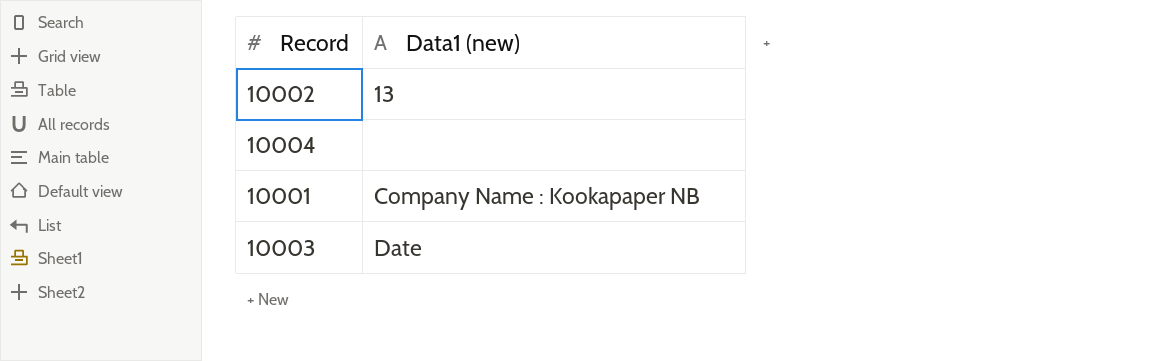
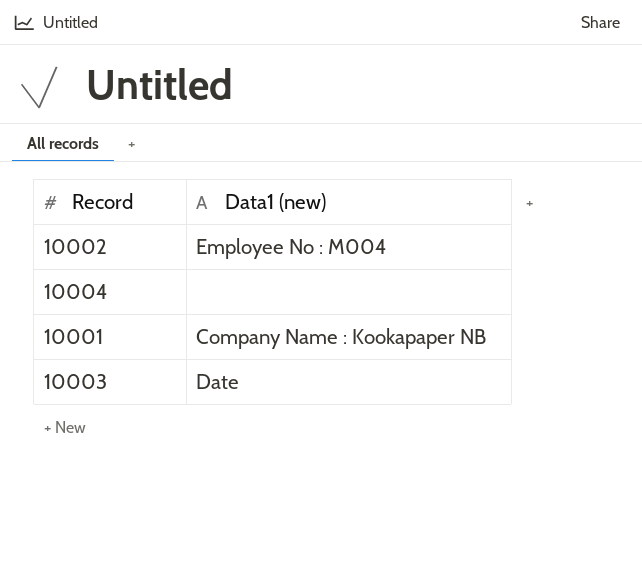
10002 | Data1 (new): 13 -> Employee No : M004

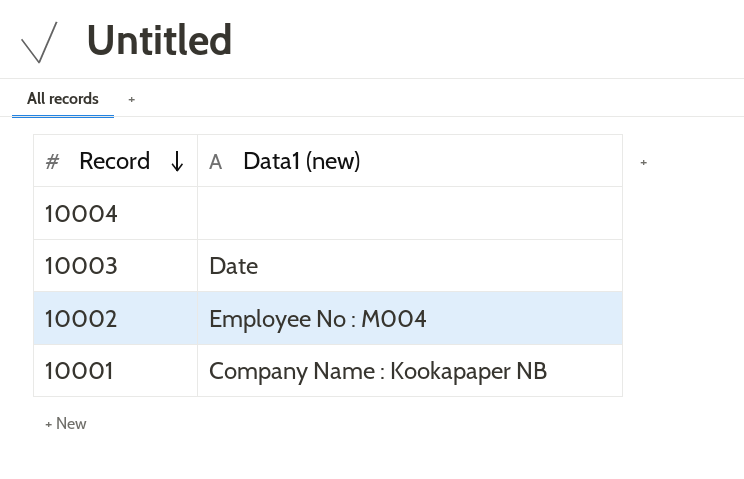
row order: none -> Record descending

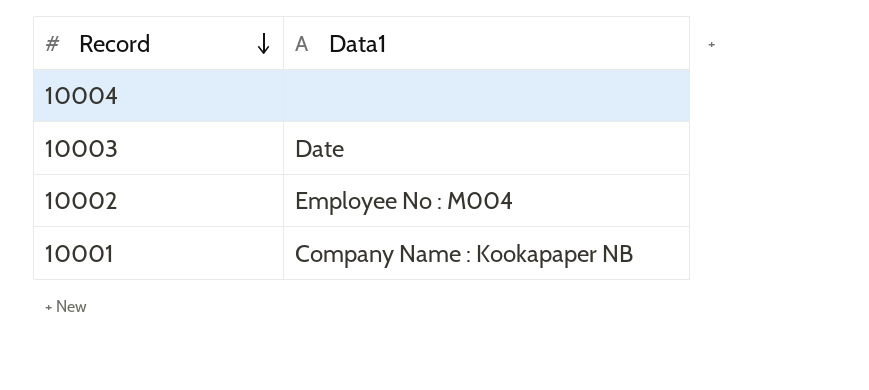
column name: Data1 (new) -> Data1

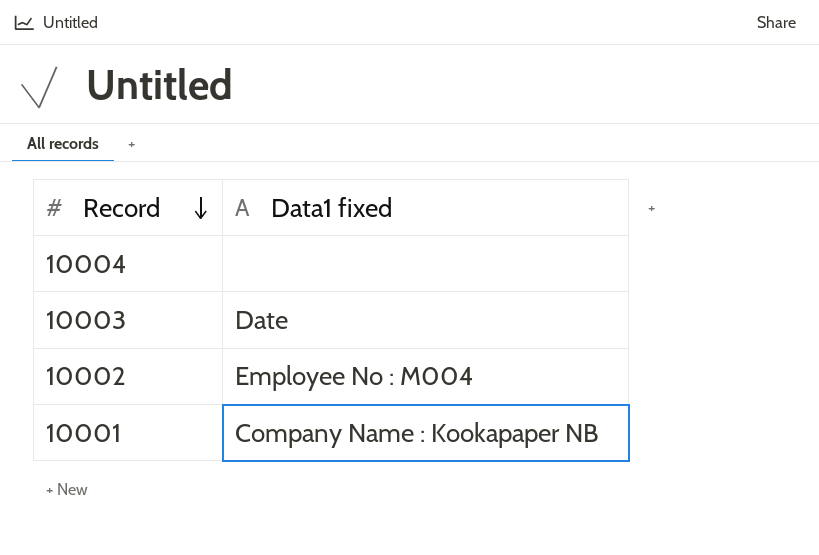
column name: Data1 -> Data1 fixed

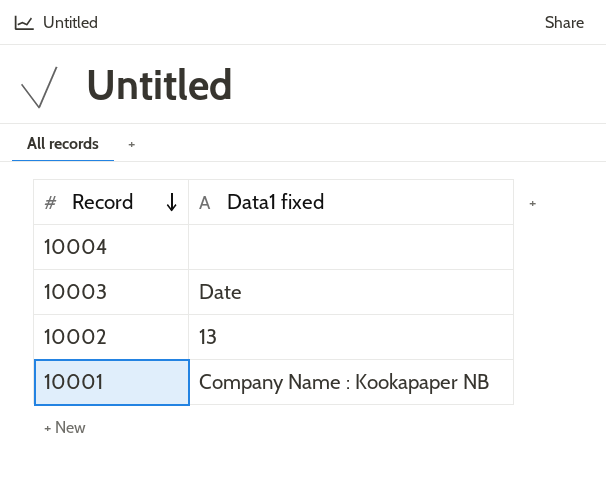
10002 | Data1 fixed: Employee No : M004 -> 13

